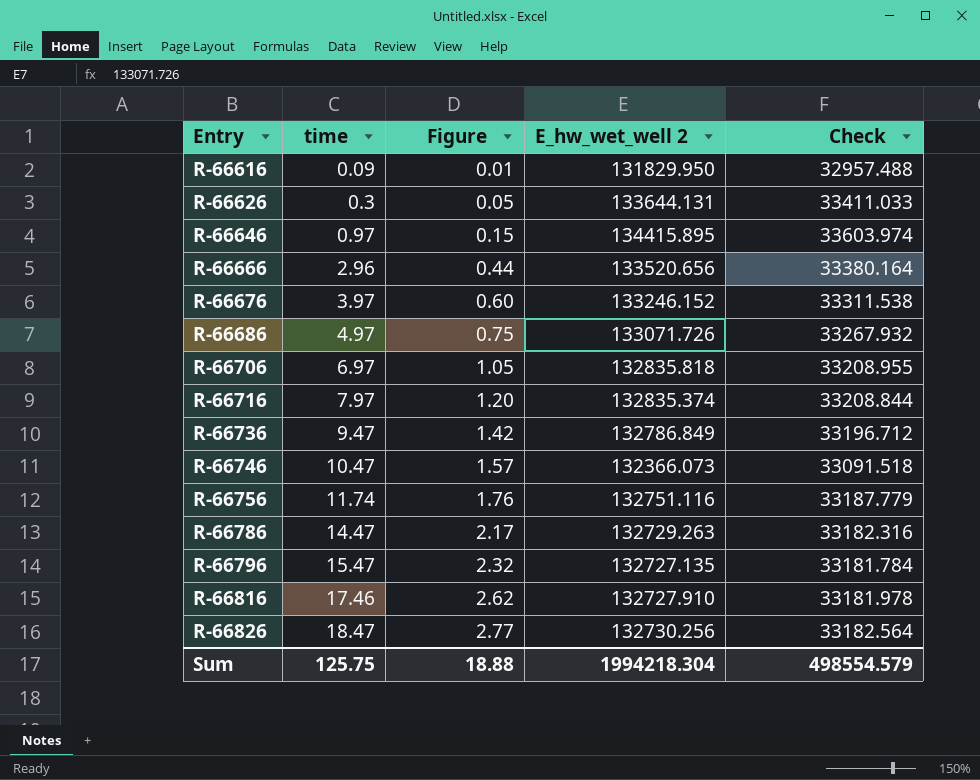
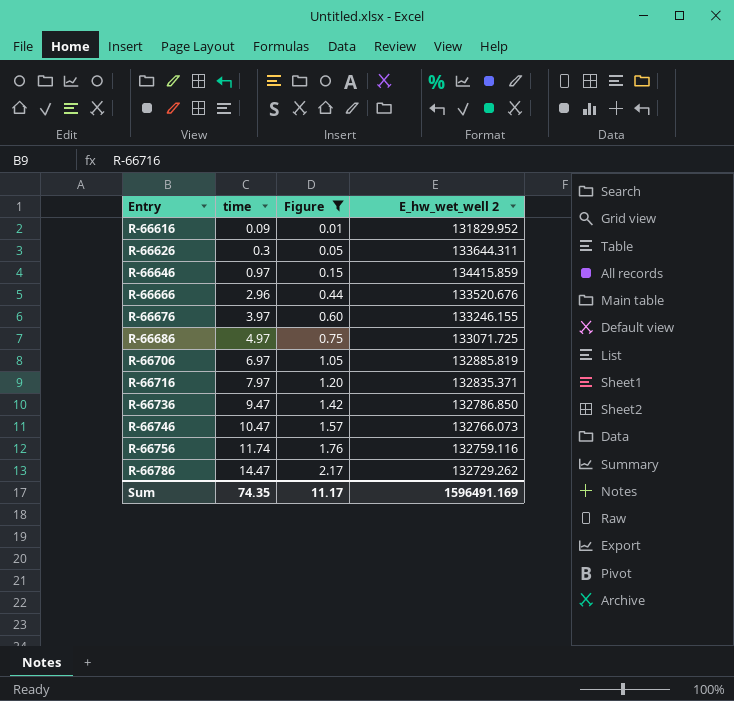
filter: none -> Figure <= 2.17
column Check | formula: [E_hw_wet_well 2] * 0.25 -> none
R-66616 | E_hw_wet_well 2: 131829.950 -> 131829.952
R-66626 | E_hw_wet_well 2: 133644.131 -> 133644.311
R-66646 | E_hw_wet_well 2: 134415.895 -> 134415.859
R-66666 | E_hw_wet_well 2: 133520.656 -> 133520.676
R-66676 | E_hw_wet_well 2: 133246.152 -> 133246.155
R-66686 | E_hw_wet_well 2: 133071.726 -> 133071.725
R-66706 | E_hw_wet_well 2: 132835.818 -> 132885.819
R-66716 | E_hw_wet_well 2: 132835.374 -> 132835.371
R-66736 | E_hw_wet_well 2: 132786.849 -> 132786.850
R-66746 | E_hw_wet_well 2: 132366.073 -> 132766.073
R-66756 | E_hw_wet_well 2: 132751.116 -> 132759.116
R-66786 | E_hw_wet_well 2: 132729.263 -> 132729.262
Sum | time: 125.75 -> 74.35
Sum | Figure: 18.88 -> 11.17
Sum | E_hw_wet_well 2: 1994218.304 -> 1596491.169

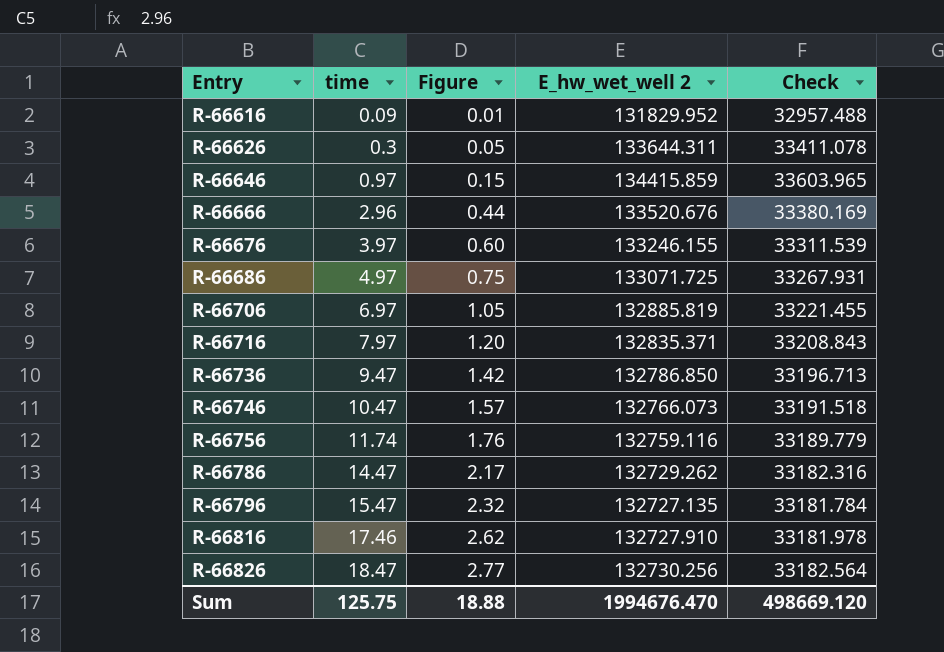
filter: Figure <= 2.17 -> none
column Check | formula: none -> [E_hw_wet_well 2] * 0.25
Sum | time: 74.35 -> 125.75
Sum | Figure: 11.17 -> 18.88
Sum | E_hw_wet_well 2: 1596491.169 -> 1994676.470

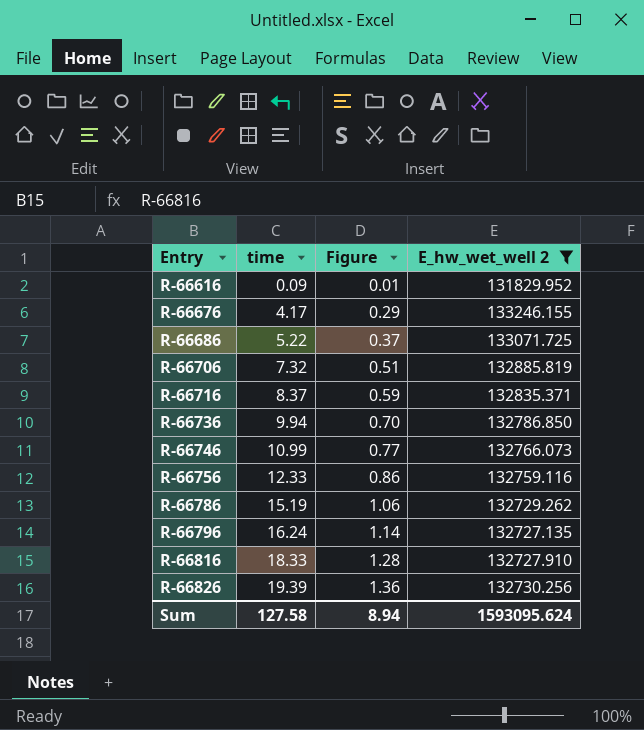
filter: none -> E_hw_wet_well 2 <= 133246.155
column Check | formula: [E_hw_wet_well 2] * 0.25 -> none
column Figure | formula: [time] * 0.15 -> [time] * 0.07
R-66676 | time: 3.97 -> 4.17
R-66686 | time: 4.97 -> 5.22
R-66706 | time: 6.97 -> 7.32
R-66716 | time: 7.97 -> 8.37
R-66736 | time: 9.47 -> 9.94
R-66746 | time: 10.47 -> 10.99
R-66756 | time: 11.74 -> 12.33
R-66786 | time: 14.47 -> 15.19
R-66796 | time: 15.47 -> 16.24
R-66816 | time: 17.46 -> 18.33
R-66826 | time: 18.47 -> 19.39
Sum | time: 125.75 -> 127.58
Sum | Figure: 18.88 -> 8.94
Sum | E_hw_wet_well 2: 1994676.470 -> 1593095.624

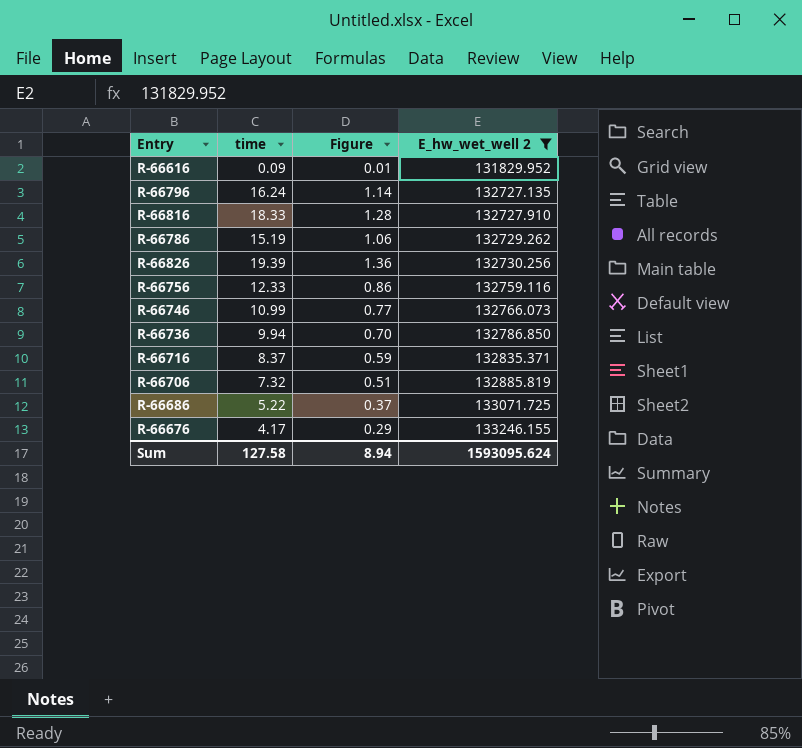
row order: Entry ascending -> E_hw_wet_well 2 ascending

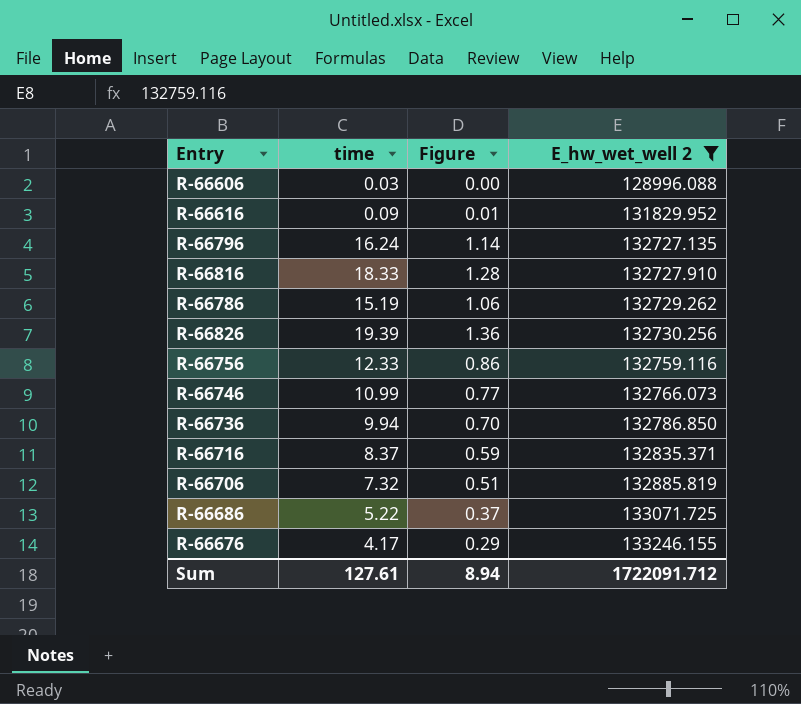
row R-66606: none -> 0.03 | 0.00 | 128996.088
Sum | time: 127.58 -> 127.61
Sum | E_hw_wet_well 2: 1593095.624 -> 1722091.712

